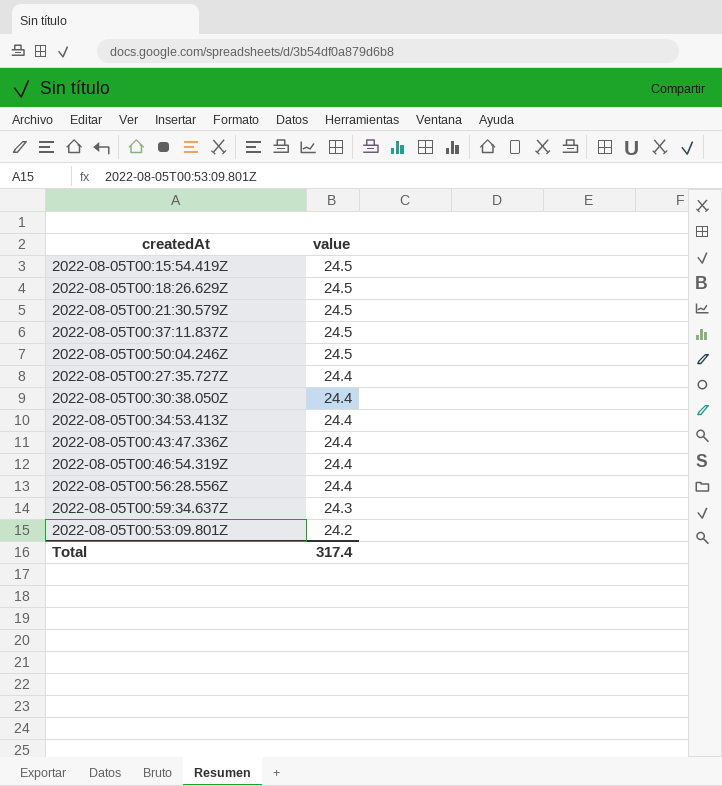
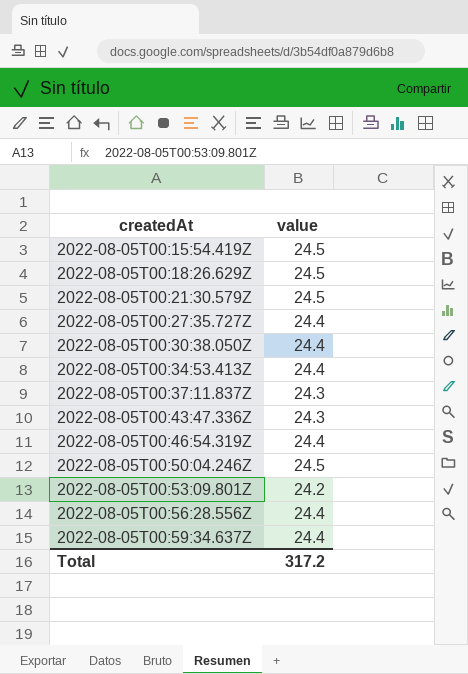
row order: value descending -> createdAt ascending
2022-08-05T00:37:11.837Z | value: 24.5 -> 24.3
2022-08-05T00:43:47.336Z | value: 24.4 -> 24.3
2022-08-05T00:59:34.637Z | value: 24.3 -> 24.4
Total | value: 317.4 -> 317.2

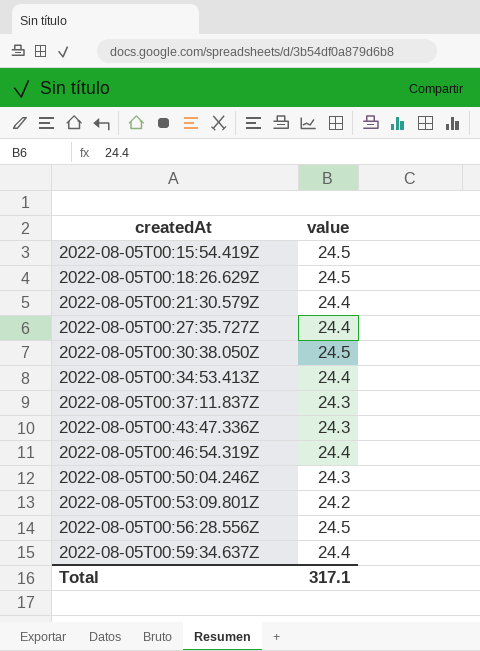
2022-08-05T00:21:30.579Z | value: 24.5 -> 24.4
2022-08-05T00:30:38.050Z | value: 24.4 -> 24.5
2022-08-05T00:50:04.246Z | value: 24.5 -> 24.3
2022-08-05T00:56:28.556Z | value: 24.4 -> 24.5
Total | value: 317.2 -> 317.1

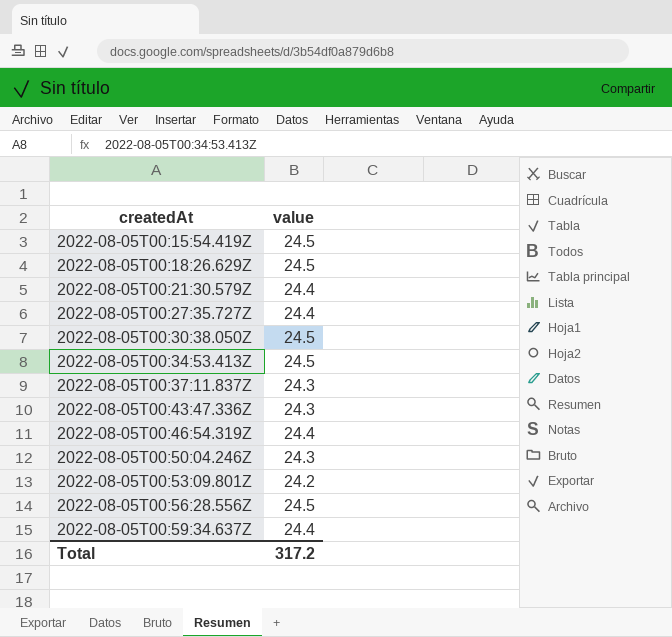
2022-08-05T00:34:53.413Z | value: 24.4 -> 24.5
Total | value: 317.1 -> 317.2

